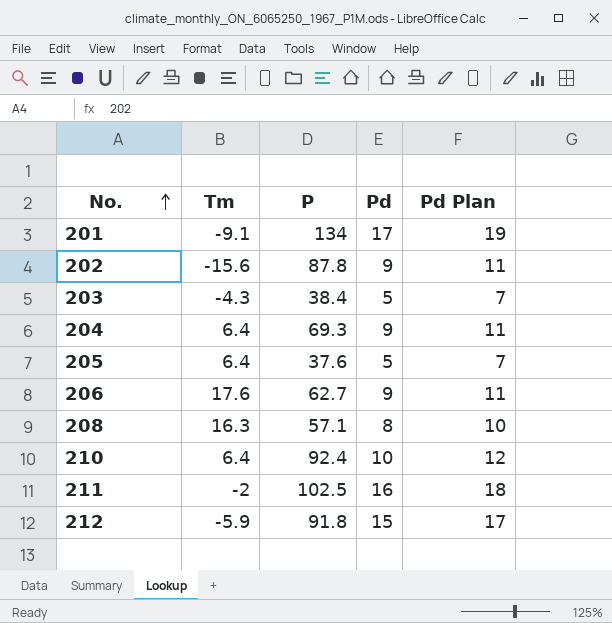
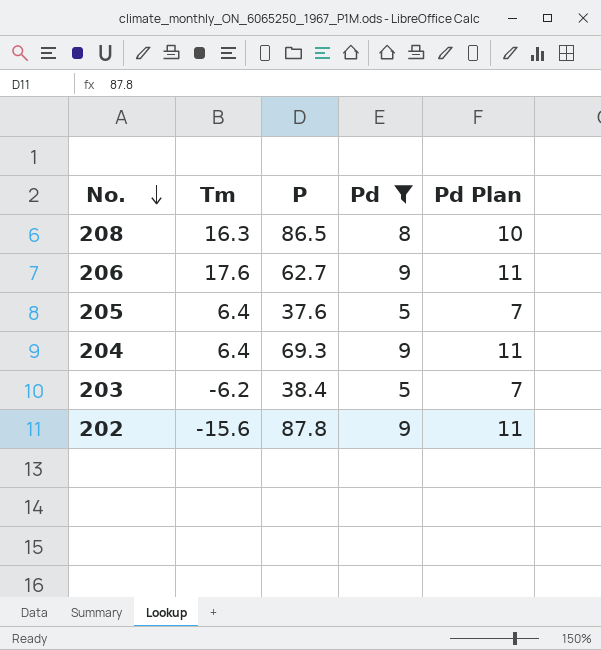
filter: none -> Pd <= 9
row order: No. ascending -> No. descending
208 | P: 57.1 -> 86.5
203 | Tm: -4.3 -> -6.2

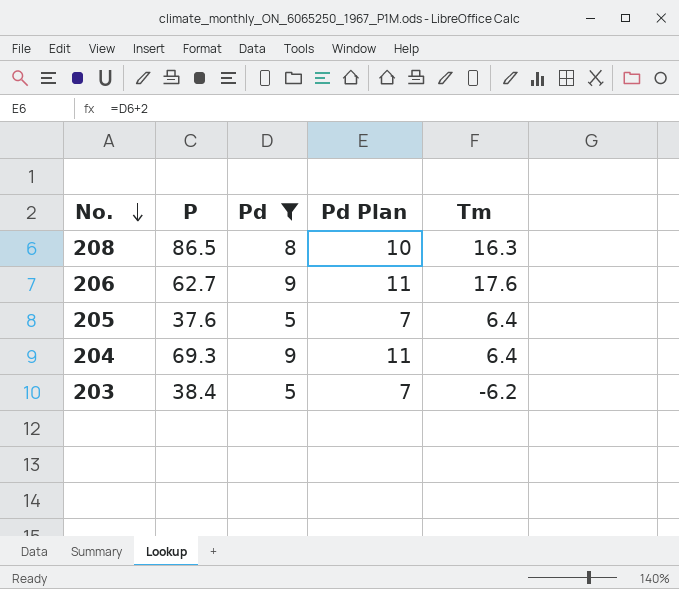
column Tm | position: 2 -> 5
row 202: -15.6 | 87.8 | 9 | 11 -> none

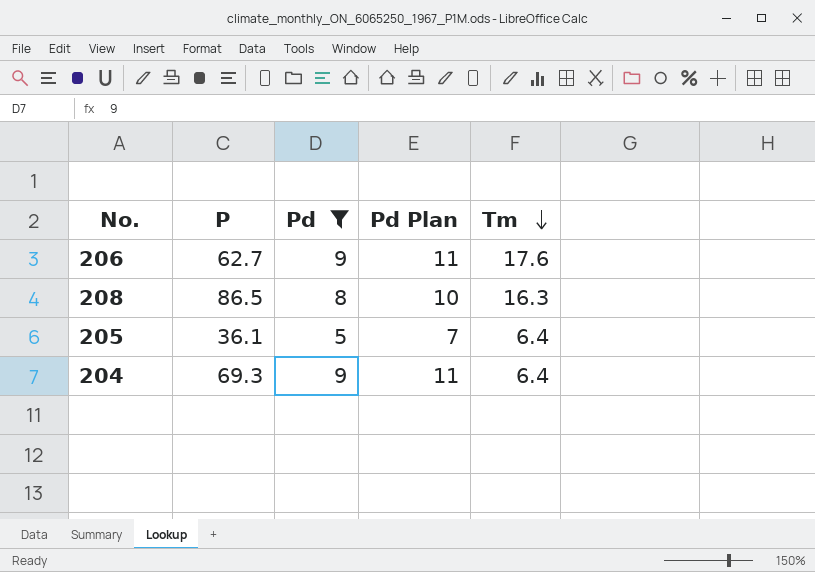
row order: No. descending -> Tm descending
row 203: 38.4 | 5 | 7 | -6.2 -> none
205 | P: 37.6 -> 36.1

